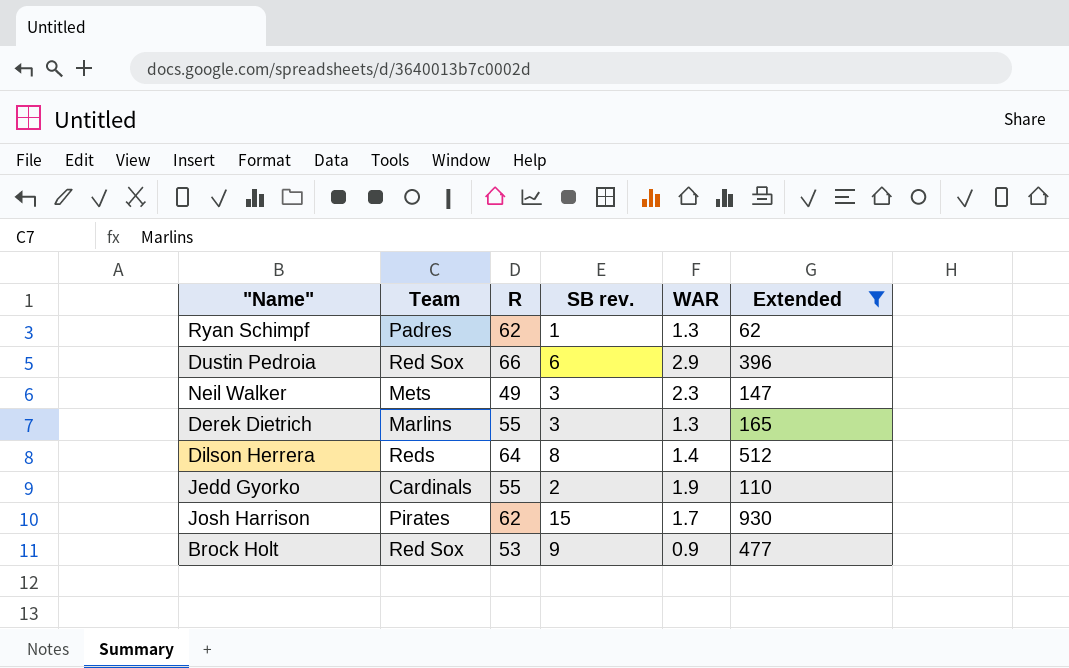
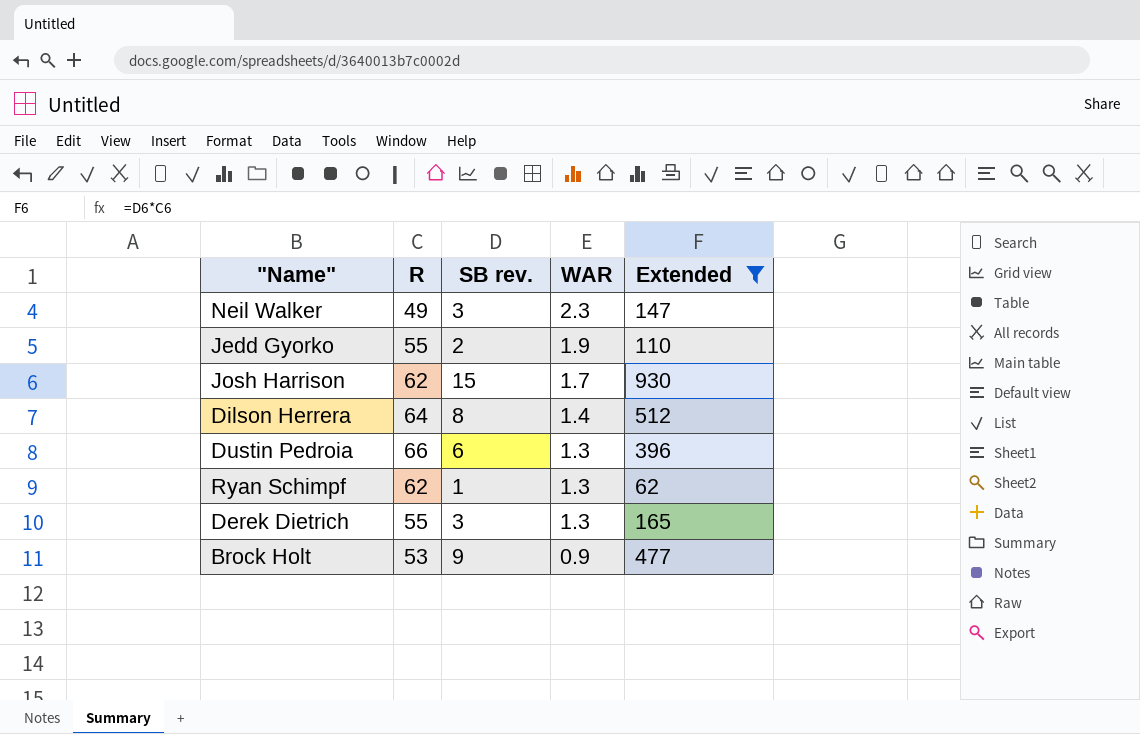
row order: none -> WAR descending
column Team | position: 2 -> none
Dustin Pedroia | WAR: 2.9 -> 1.3

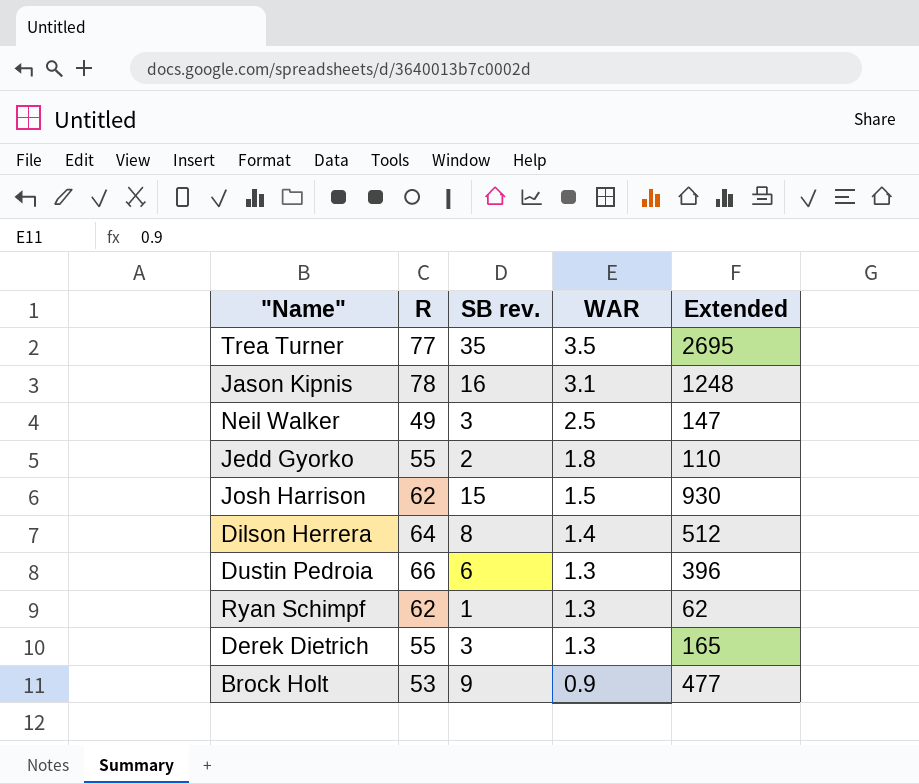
filter: Extended <= 930 -> none
Neil Walker | WAR: 2.3 -> 2.5
Jedd Gyorko | WAR: 1.9 -> 1.8
Josh Harrison | WAR: 1.7 -> 1.5

